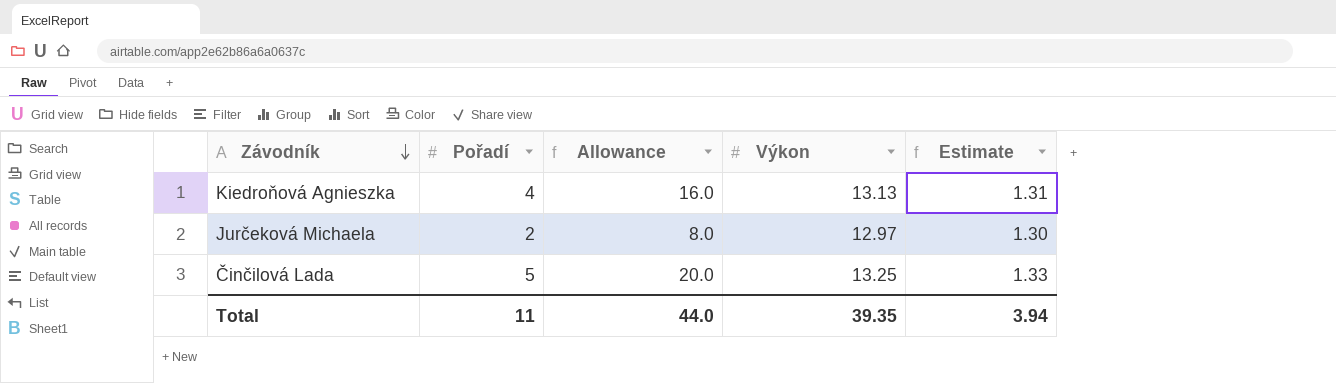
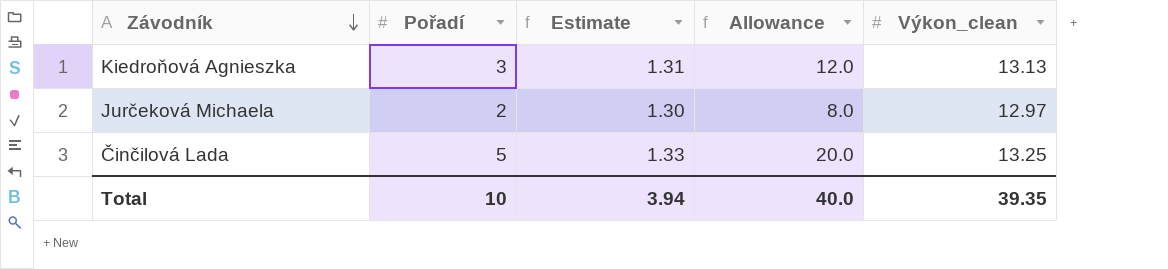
column Estimate | position: 5 -> 3
column name: Výkon -> Výkon_clean
Kiedroňová Agnieszka | Pořadí: 4 -> 3
Kiedroňová Agnieszka | Allowance: 16.0 -> 12.0
Total | Pořadí: 11 -> 10
Total | Allowance: 44.0 -> 40.0

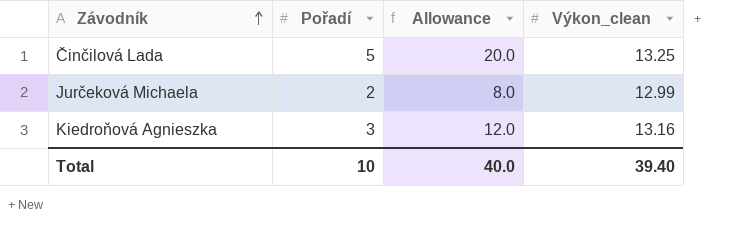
row order: Závodník descending -> Závodník ascending
column Estimate | formula: [Výkon_clean] * 0.1 -> none
Jurčeková Michaela | Výkon_clean: 12.97 -> 12.99
Kiedroňová Agnieszka | Výkon_clean: 13.13 -> 13.16
Total | Výkon_clean: 39.35 -> 39.40

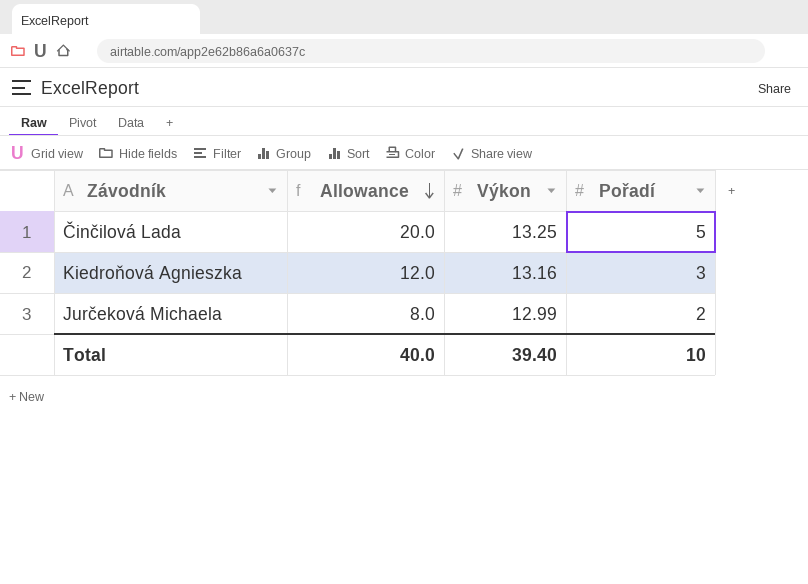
row order: Závodník ascending -> Allowance descending
column name: Výkon_clean -> Výkon
column Pořadí | position: 2 -> 4

